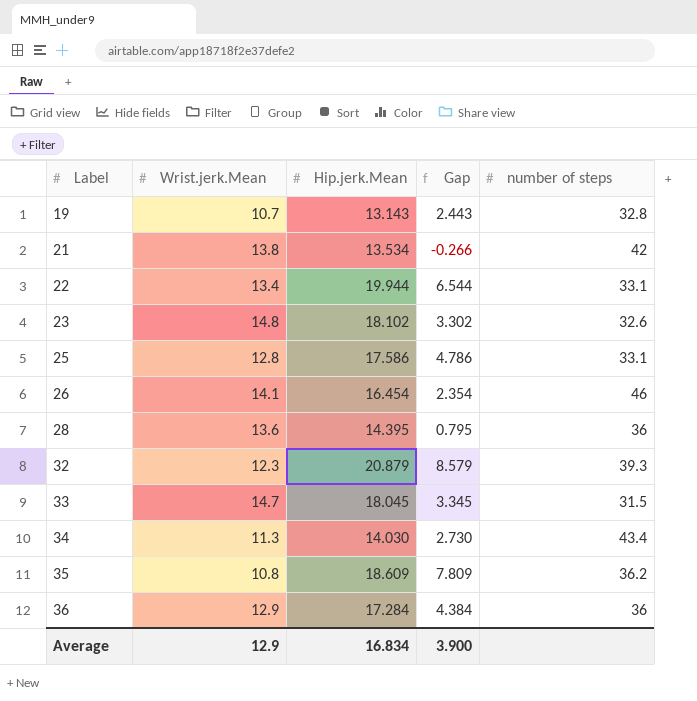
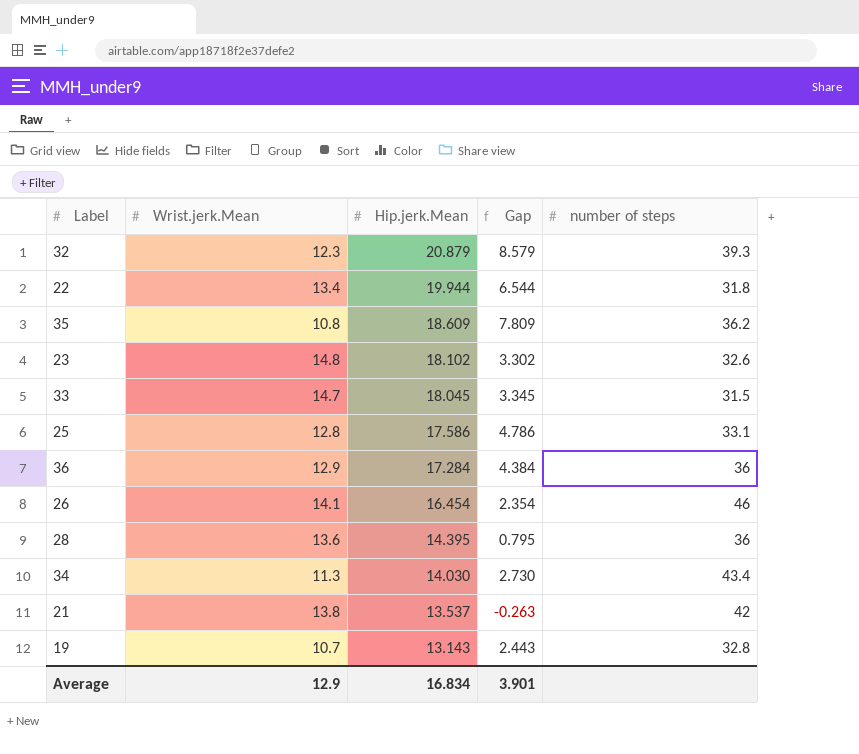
row order: Label ascending -> Hip.jerk.Mean descending
22 | number of steps: 33.1 -> 31.8
21 | Hip.jerk.Mean: 13.534 -> 13.537
21 | Gap: -0.266 -> -0.263
Average | Gap: 3.900 -> 3.901

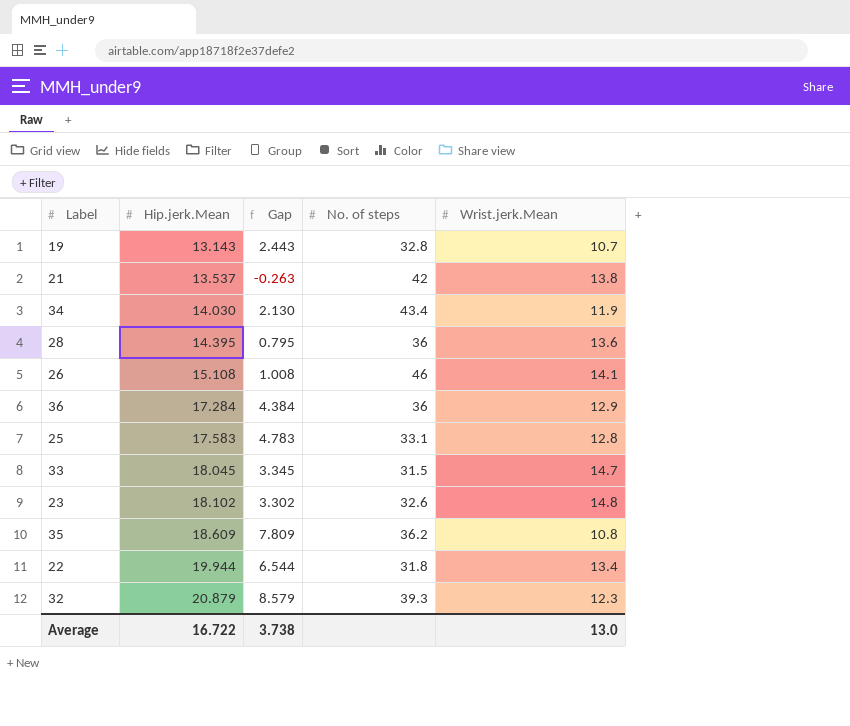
row order: Hip.jerk.Mean descending -> Hip.jerk.Mean ascending
column name: number of steps -> No. of steps
column Wrist.jerk.Mean | position: 2 -> 5
34 | Gap: 2.730 -> 2.130
34 | Wrist.jerk.Mean: 11.3 -> 11.9
26 | Hip.jerk.Mean: 16.454 -> 15.108
26 | Gap: 2.354 -> 1.008
25 | Hip.jerk.Mean: 17.586 -> 17.583
25 | Gap: 4.786 -> 4.783
Average | Hip.jerk.Mean: 16.834 -> 16.722
Average | Gap: 3.901 -> 3.738
Average | Wrist.jerk.Mean: 12.9 -> 13.0

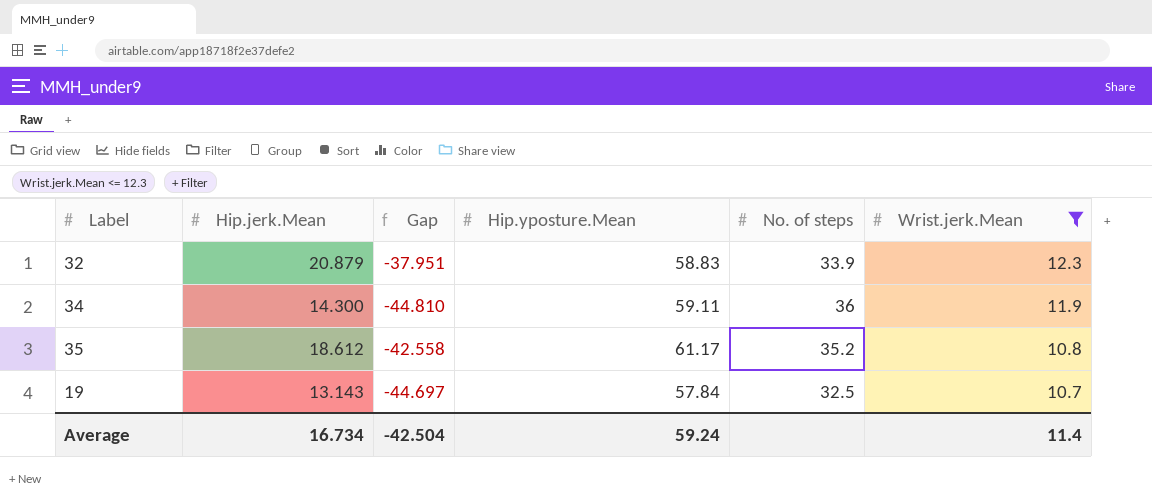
filter: none -> Wrist.jerk.Mean <= 12.3
row order: Hip.jerk.Mean ascending -> Wrist.jerk.Mean descending
column Gap | formula: [Hip.jerk.Mean] - [Wrist.jerk.Mean] -> [Hip.jerk.Mean] - [Hip.yposture.Mean]
column Hip.yposture.Mean | position: none -> 4
32 | No. of steps: 39.3 -> 33.9
34 | Hip.jerk.Mean: 14.030 -> 14.300
34 | No. of steps: 43.4 -> 36
35 | Hip.jerk.Mean: 18.609 -> 18.612
35 | No. of steps: 36.2 -> 35.2
19 | No. of steps: 32.8 -> 32.5
Average | Hip.jerk.Mean: 16.722 -> 16.734
Average | Gap: 3.738 -> -42.504
Average | Wrist.jerk.Mean: 13.0 -> 11.4

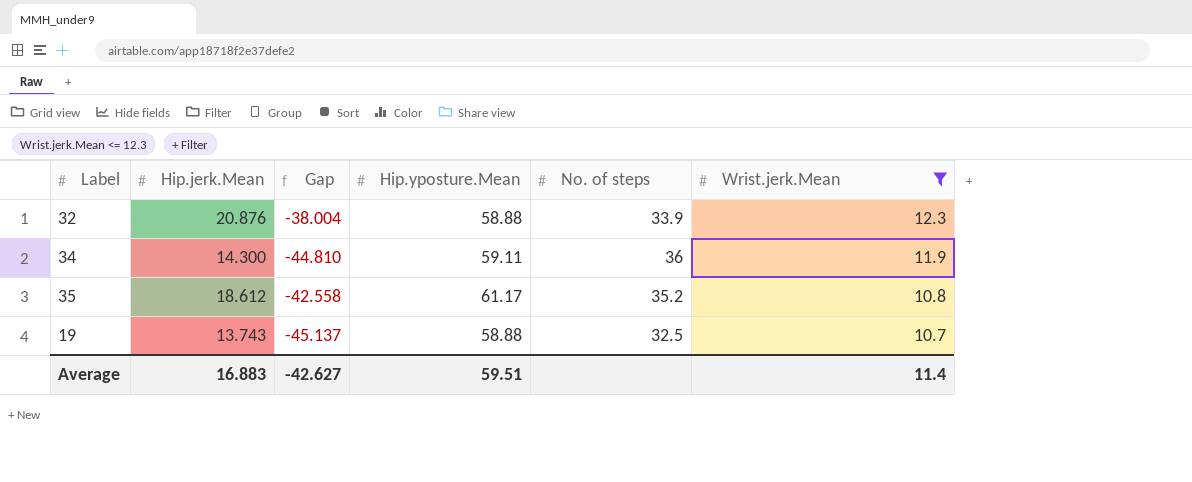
32 | Hip.jerk.Mean: 20.879 -> 20.876
32 | Gap: -37.951 -> -38.004
32 | Hip.yposture.Mean: 58.83 -> 58.88
19 | Hip.jerk.Mean: 13.143 -> 13.743
19 | Gap: -44.697 -> -45.137
19 | Hip.yposture.Mean: 57.84 -> 58.88
Average | Hip.jerk.Mean: 16.734 -> 16.883
Average | Gap: -42.504 -> -42.627
Average | Hip.yposture.Mean: 59.24 -> 59.51

